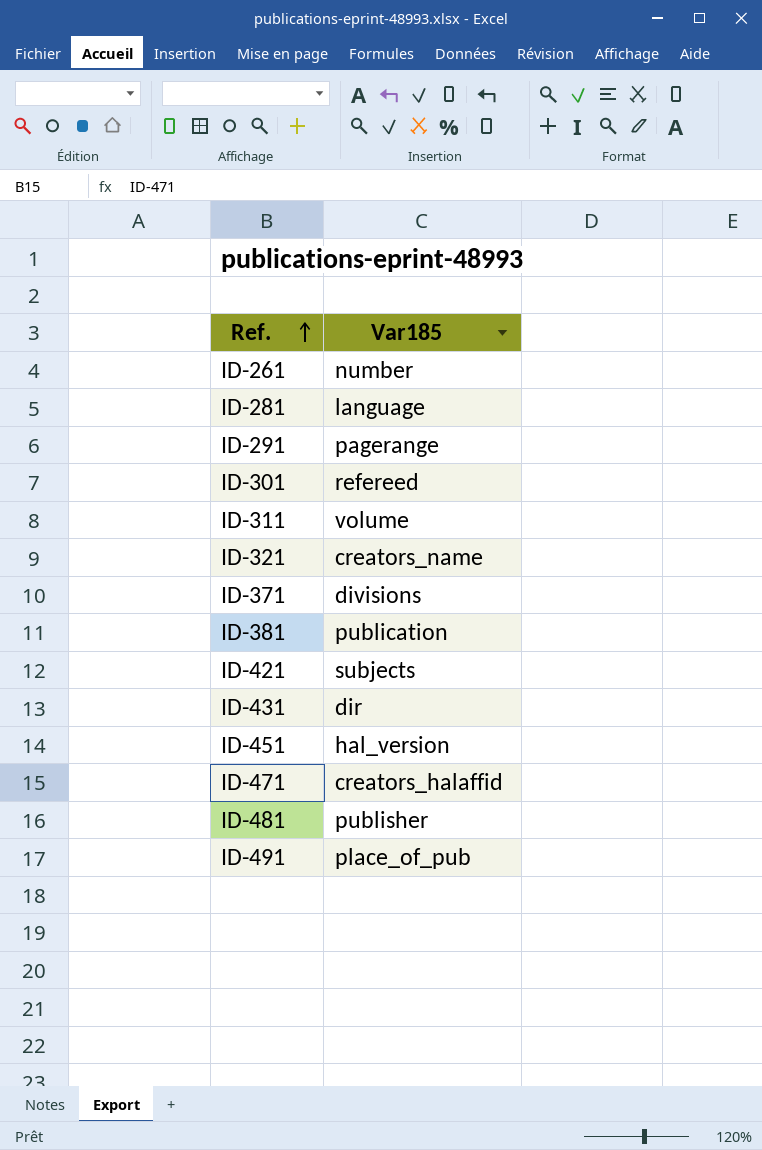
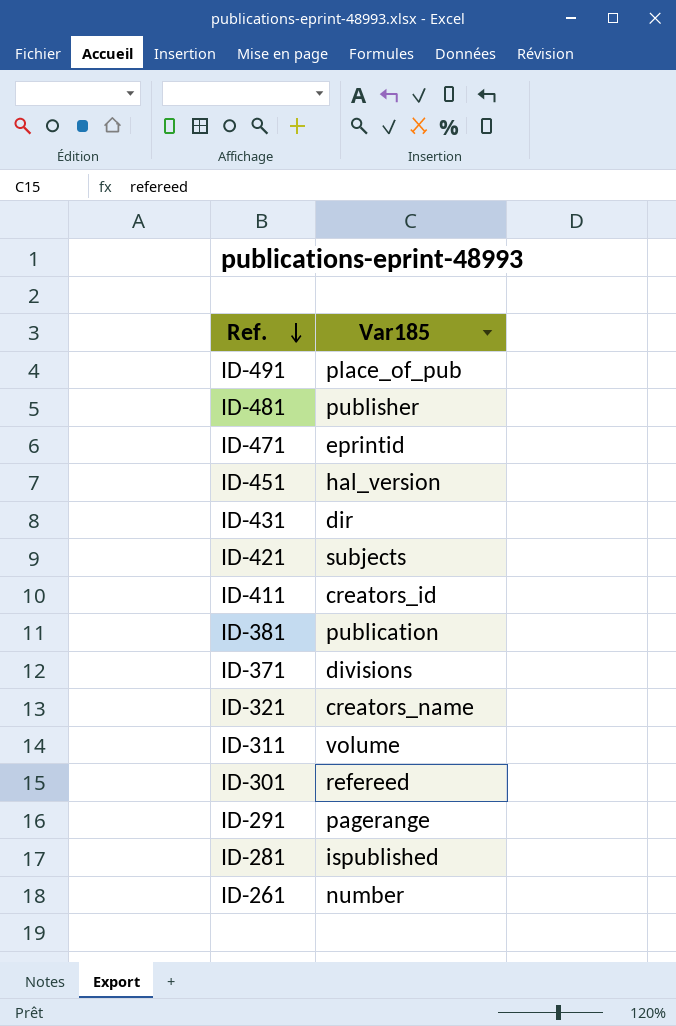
row order: Ref. ascending -> Ref. descending
ID-471 | Var185: creators_halaffid -> eprintid
row ID-411: none -> creators_id
ID-281 | Var185: language -> ispublished

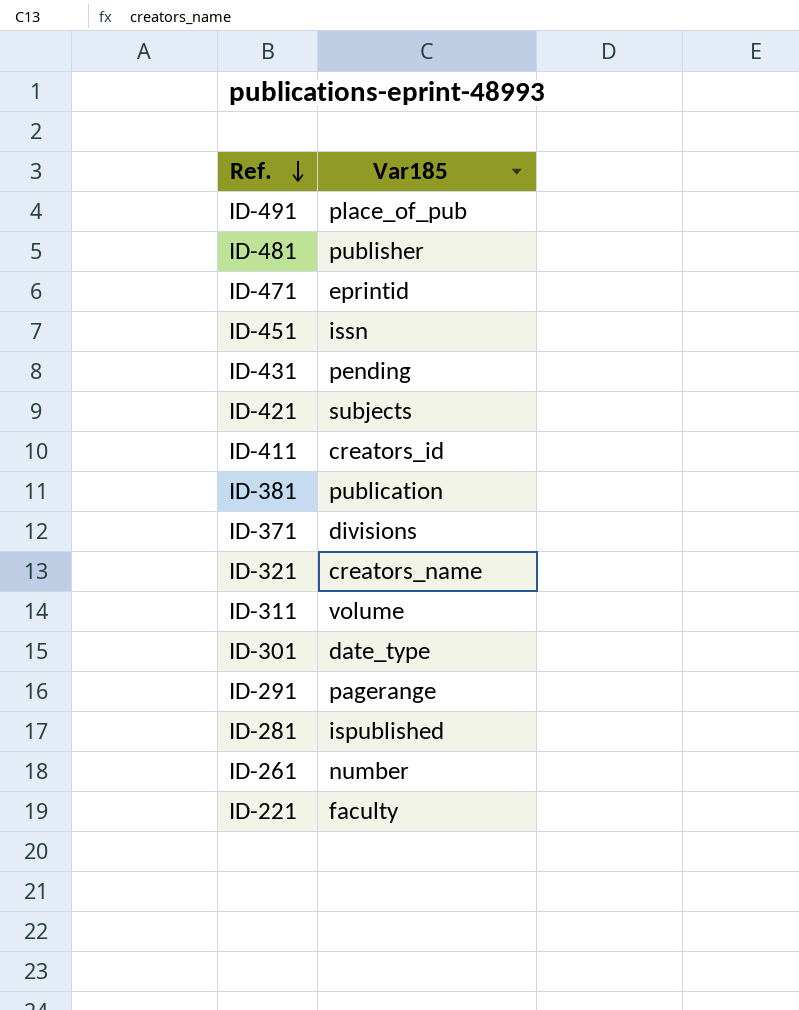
ID-451 | Var185: hal_version -> issn
ID-431 | Var185: dir -> pending
ID-301 | Var185: refereed -> date_type
row ID-221: none -> faculty

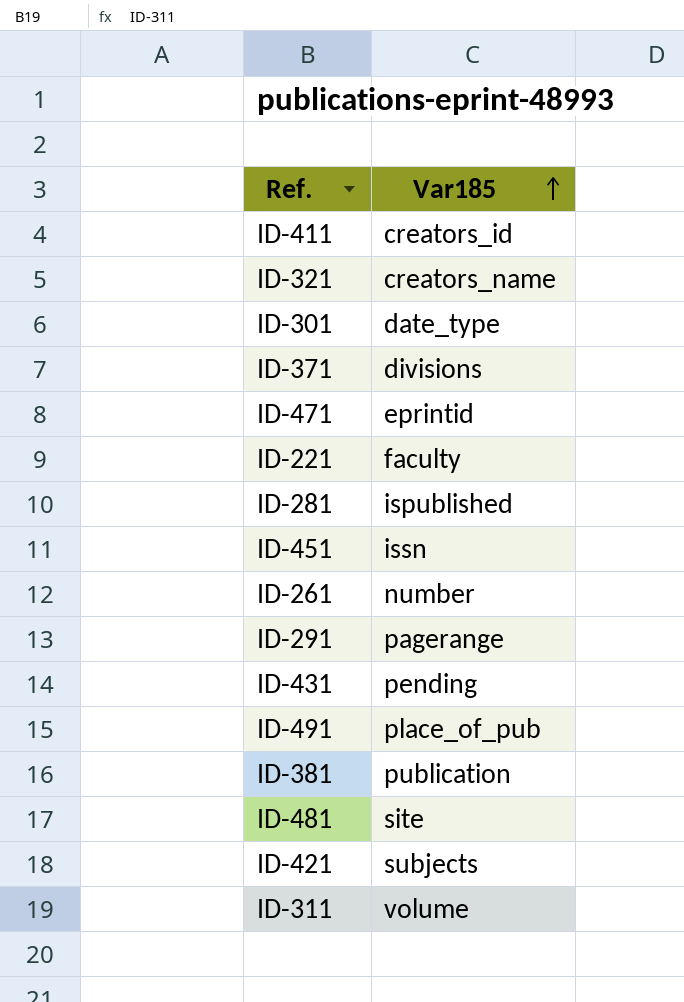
row order: Ref. descending -> Var185 ascending
ID-481 | Var185: publisher -> site

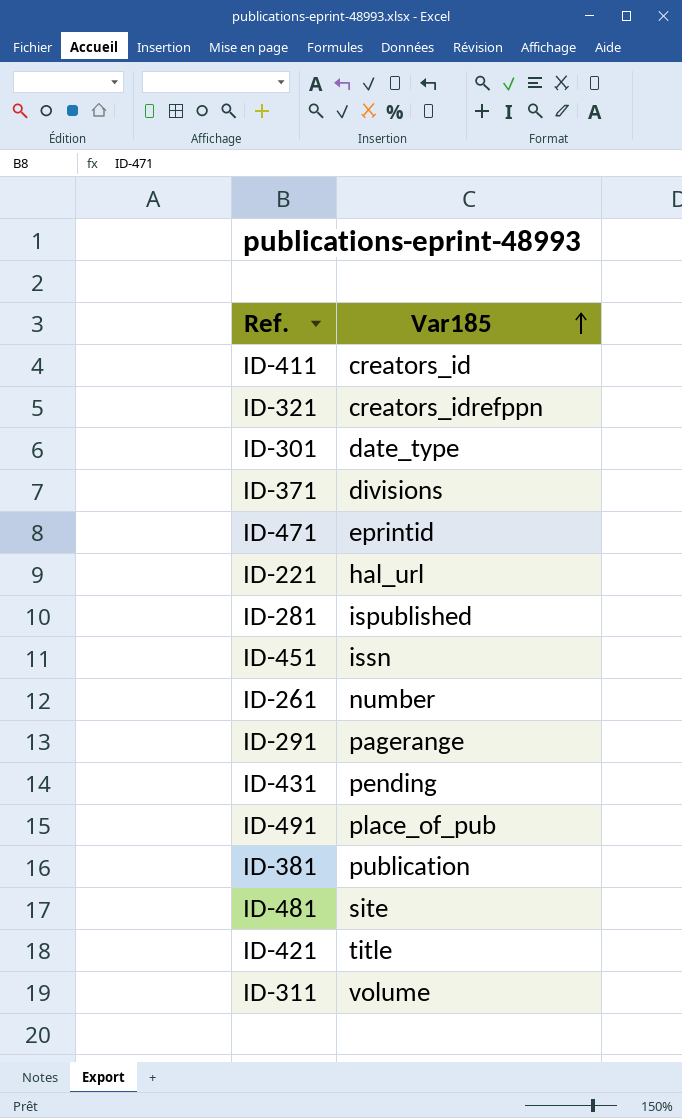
ID-321 | Var185: creators_name -> creators_idrefppn
ID-221 | Var185: faculty -> hal_url
ID-421 | Var185: subjects -> title

